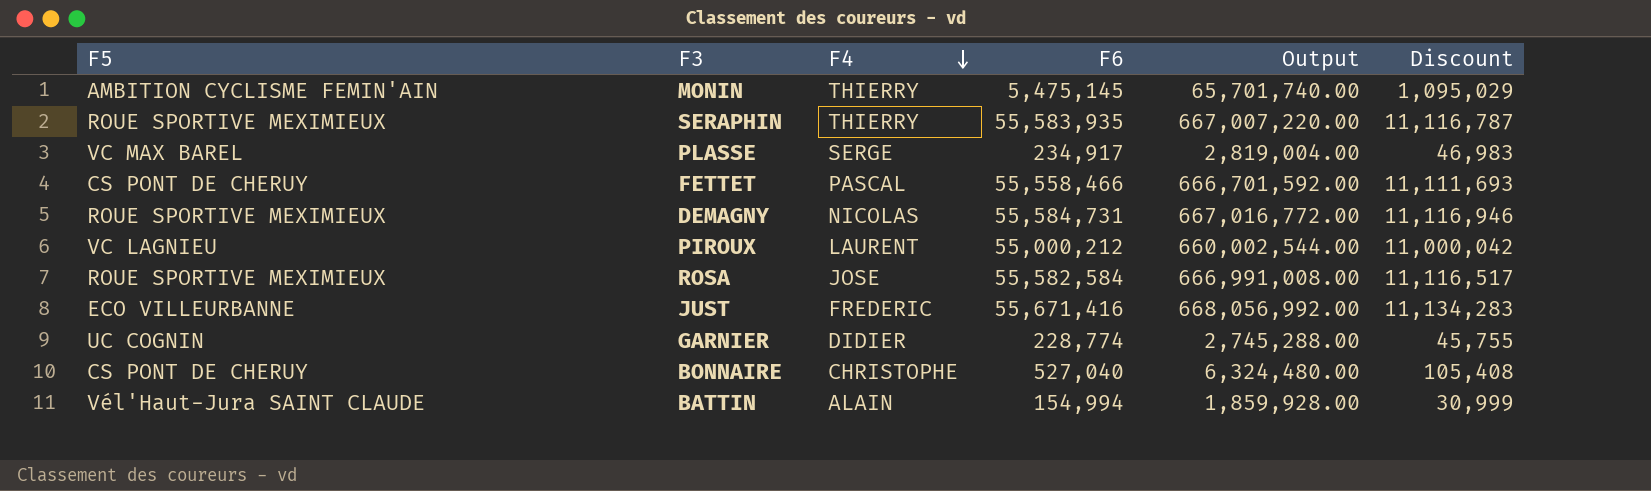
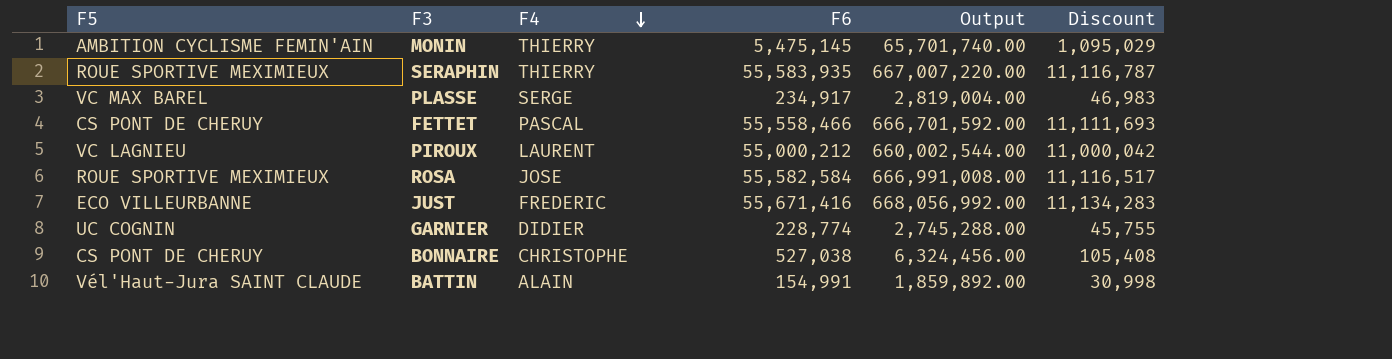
row DEMAGNY: ROUE SPORTIVE MEXIMIEUX | NICOLAS | 55,584,731 | 667,016,772.00 | 11,116,946 -> none
BONNAIRE | F6: 527,040 -> 527,038
BONNAIRE | Output: 6,324,480.00 -> 6,324,456.00
BATTIN | F6: 154,994 -> 154,991
BATTIN | Output: 1,859,928.00 -> 1,859,892.00
BATTIN | Discount: 30,999 -> 30,998

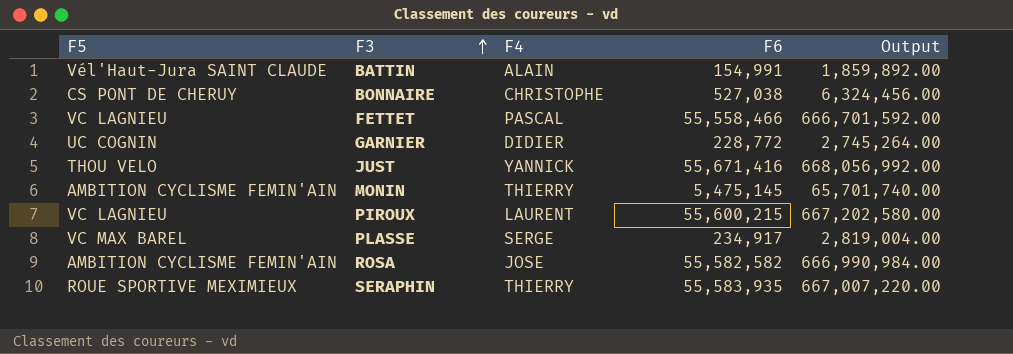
row order: F4 descending -> F3 ascending
column Discount | formula: [F6] * 0.2 -> none
FETTET | F5: CS PONT DE CHERUY -> VC LAGNIEU
GARNIER | F6: 228,774 -> 228,772
GARNIER | Output: 2,745,288.00 -> 2,745,264.00
JUST | F5: ECO VILLEURBANNE -> THOU VELO
JUST | F4: FREDERIC -> YANNICK
PIROUX | F6: 55,000,212 -> 55,600,215
PIROUX | Output: 660,002,544.00 -> 667,202,580.00
ROSA | F5: ROUE SPORTIVE MEXIMIEUX -> AMBITION CYCLISME FEMIN'AIN
ROSA | F6: 55,582,584 -> 55,582,582
ROSA | Output: 666,991,008.00 -> 666,990,984.00

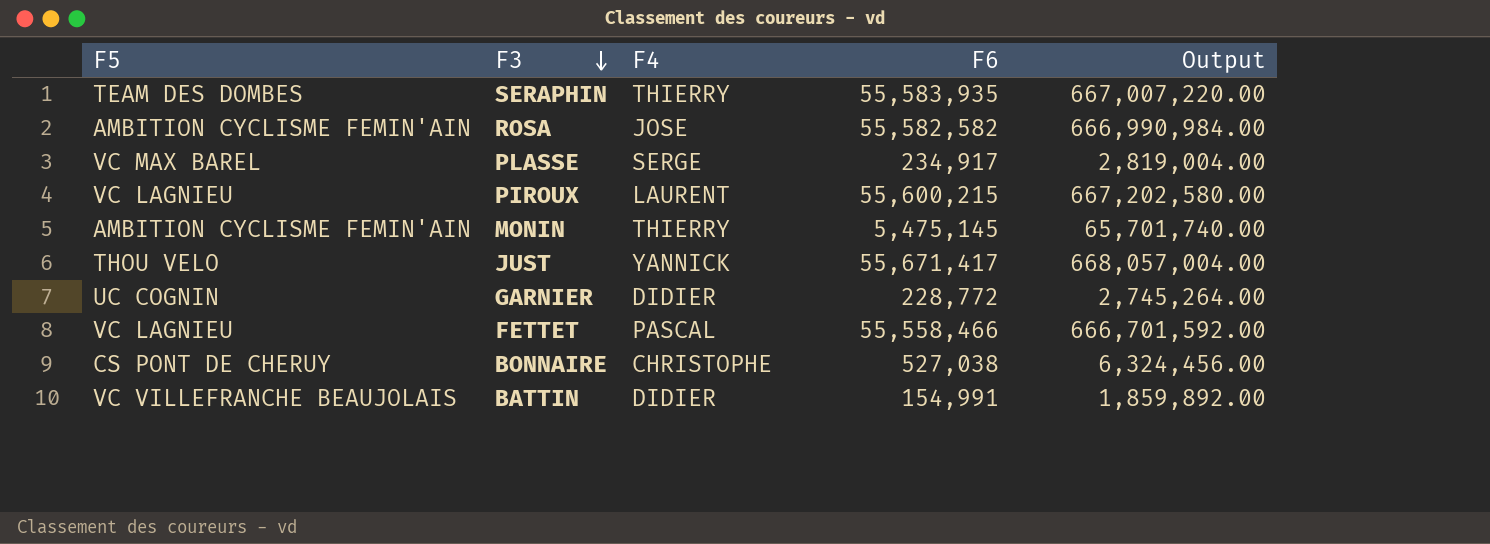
row order: F3 ascending -> F3 descending
SERAPHIN | F5: ROUE SPORTIVE MEXIMIEUX -> TEAM DES DOMBES
JUST | F6: 55,671,416 -> 55,671,417
JUST | Output: 668,056,992.00 -> 668,057,004.00
BATTIN | F5: Vél'Haut-Jura SAINT CLAUDE -> VC VILLEFRANCHE BEAUJOLAIS
BATTIN | F4: ALAIN -> DIDIER

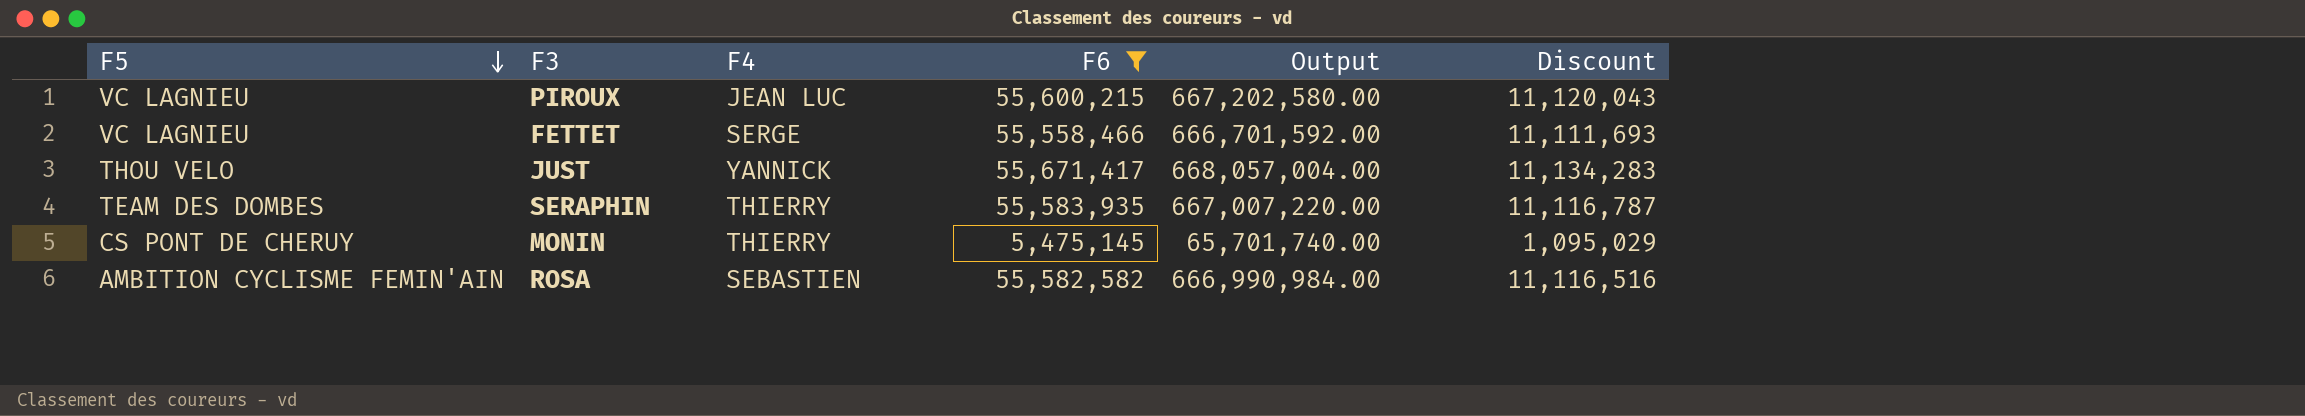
filter: none -> F6 >= 5,475,145
row order: F3 descending -> F5 descending
column Discount | formula: none -> [F6] * 0.2
PIROUX | F4: LAURENT -> JEAN LUC
FETTET | F4: PASCAL -> SERGE
MONIN | F5: AMBITION CYCLISME FEMIN'AIN -> CS PONT DE CHERUY
ROSA | F4: JOSE -> SEBASTIEN

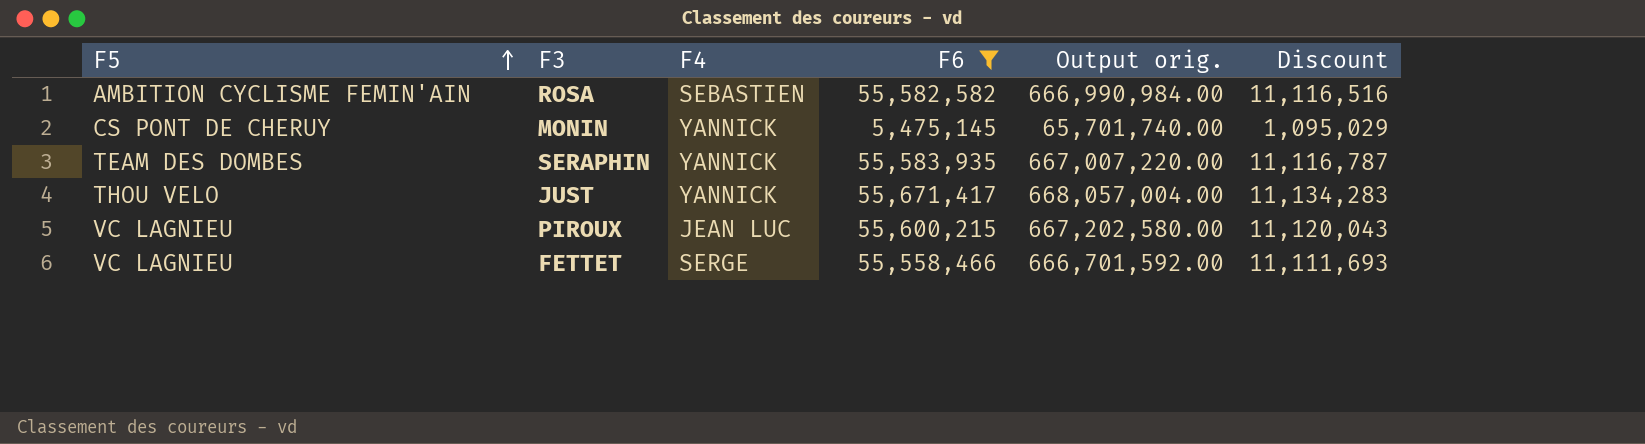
row order: F5 descending -> F5 ascending
column name: Output -> Output orig.
MONIN | F4: THIERRY -> YANNICK
SERAPHIN | F4: THIERRY -> YANNICK

